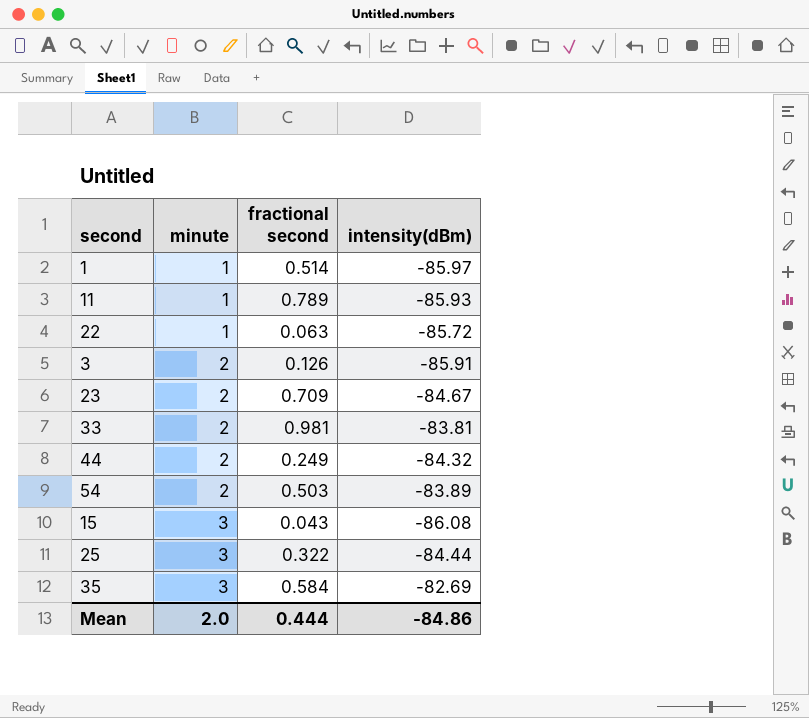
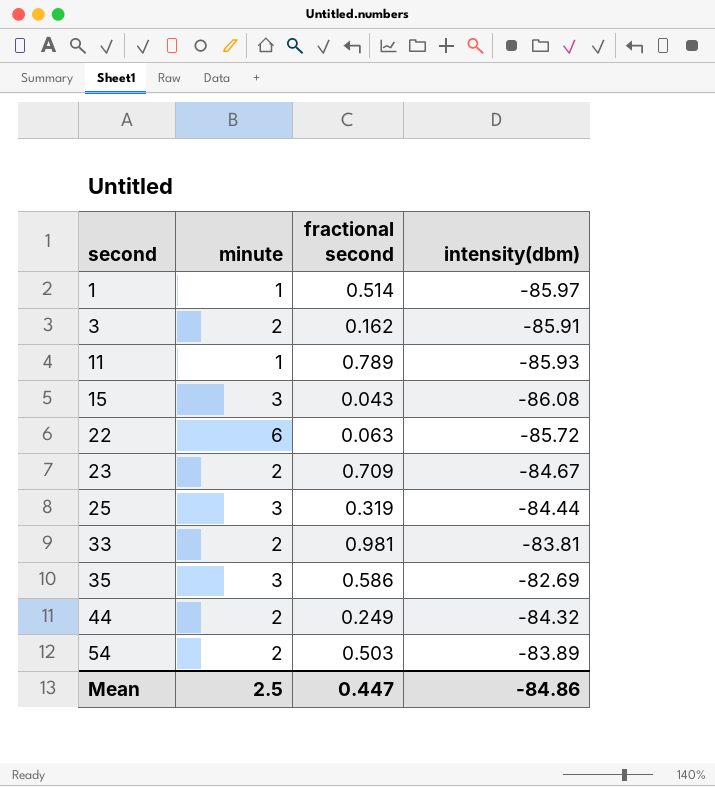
row order: minute ascending -> second ascending
column name: intensity(dBm) -> intensity(dbm)
3 | fractional second: 0.126 -> 0.162
22 | minute: 1 -> 6
25 | fractional second: 0.322 -> 0.319
35 | fractional second: 0.584 -> 0.586
Mean | minute: 2.0 -> 2.5
Mean | fractional second: 0.444 -> 0.447

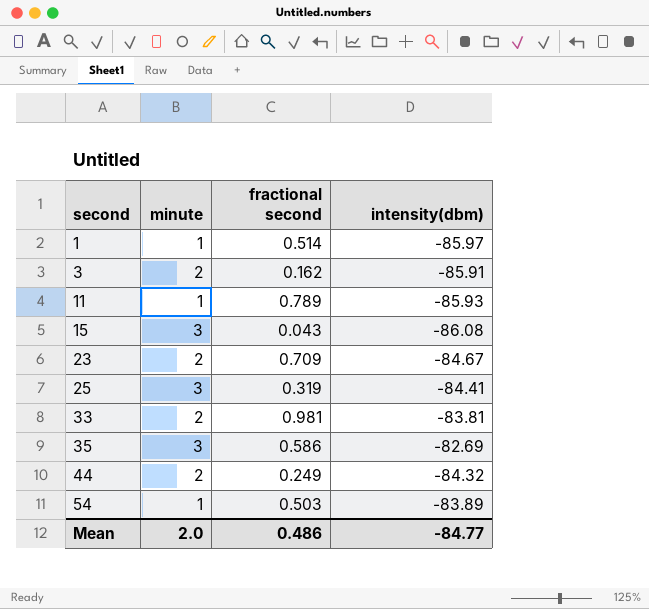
row 22: 6 | 0.063 | -85.72 -> none
25 | intensity(dbm): -84.44 -> -84.41
54 | minute: 2 -> 1
Mean | minute: 2.5 -> 2.0
Mean | fractional second: 0.447 -> 0.486
Mean | intensity(dbm): -84.86 -> -84.77

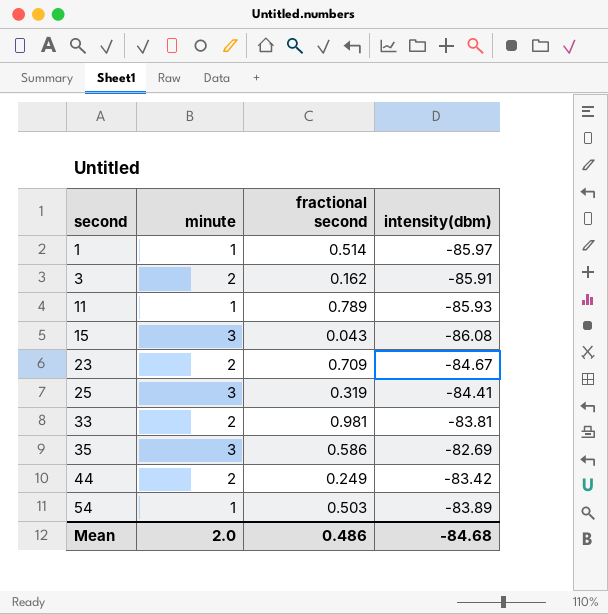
44 | intensity(dbm): -84.32 -> -83.42
Mean | intensity(dbm): -84.77 -> -84.68

